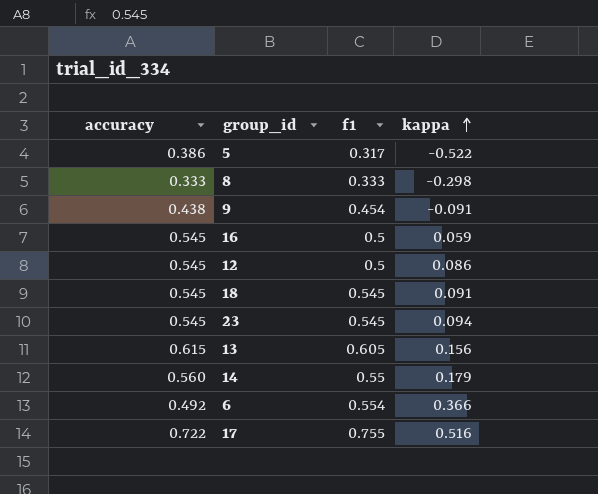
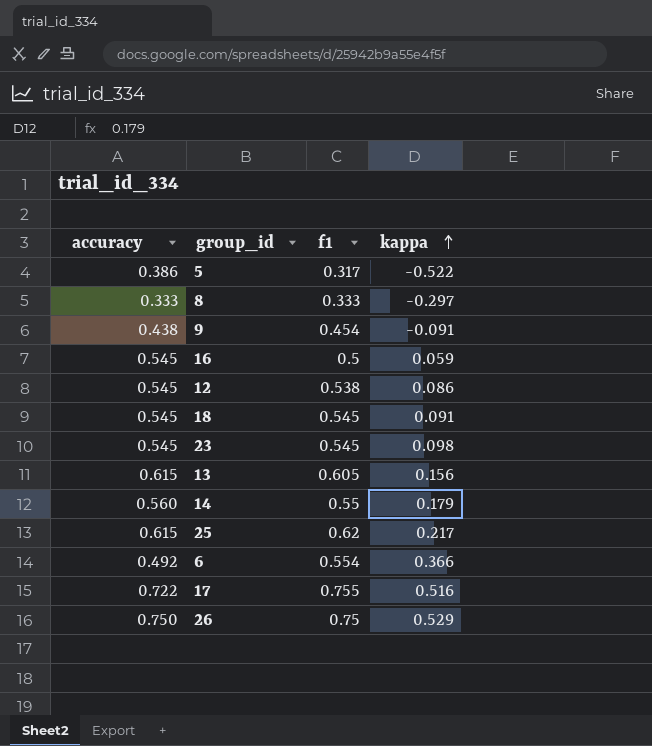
8 | kappa: -0.298 -> -0.297
12 | f1: 0.5 -> 0.538
23 | kappa: 0.094 -> 0.098
row 25: none -> 0.615 | 0.62 | 0.217
row 26: none -> 0.750 | 0.75 | 0.529

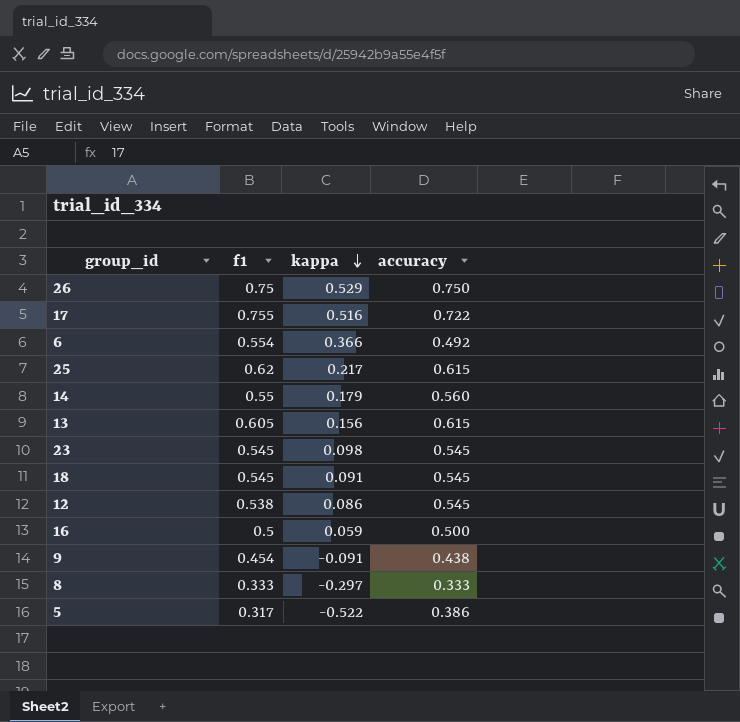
row order: kappa ascending -> kappa descending
column accuracy | position: 1 -> 4
16 | accuracy: 0.545 -> 0.500

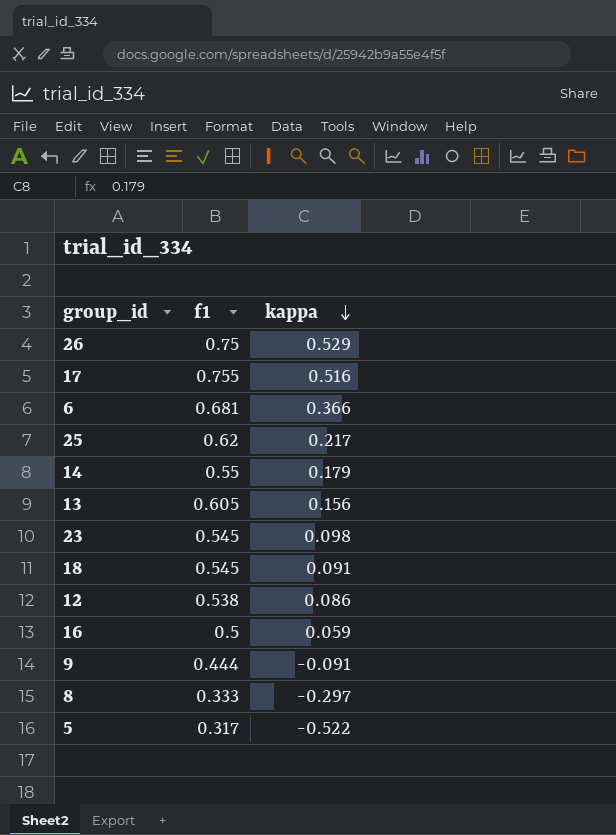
column accuracy | position: 4 -> none
6 | f1: 0.554 -> 0.681
9 | f1: 0.454 -> 0.444

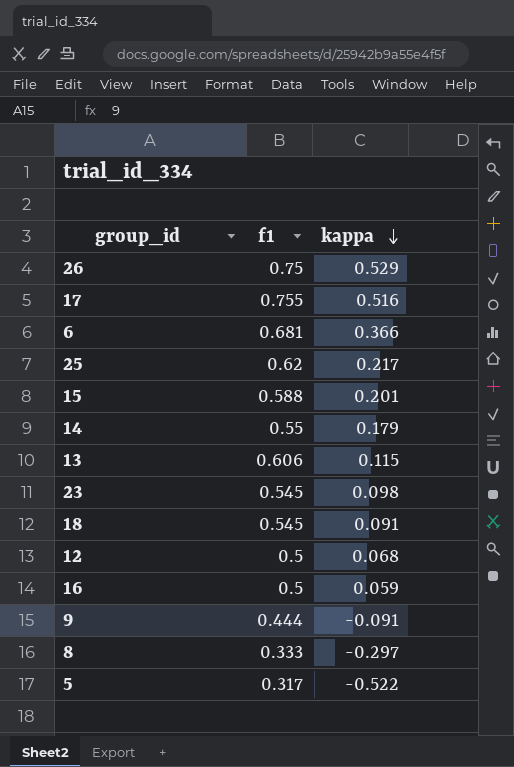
row 15: none -> 0.588 | 0.201
13 | f1: 0.605 -> 0.606
13 | kappa: 0.156 -> 0.115
12 | f1: 0.538 -> 0.5
12 | kappa: 0.086 -> 0.068

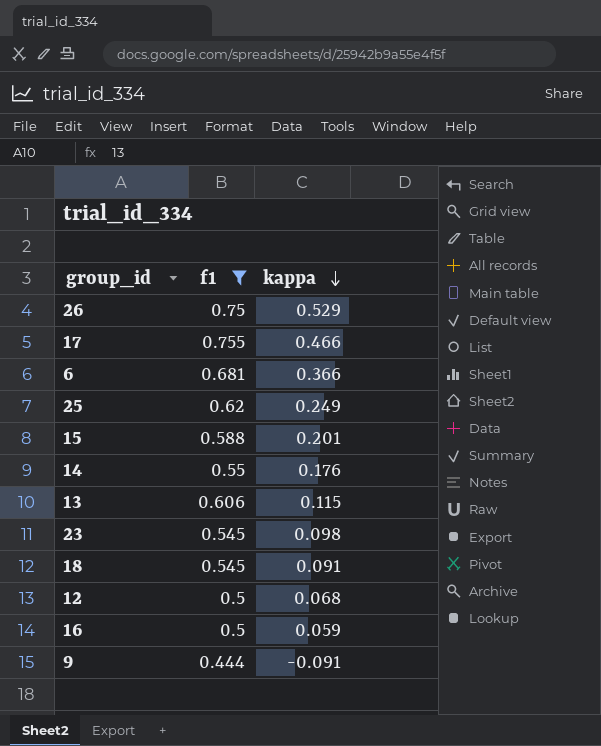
filter: none -> f1 >= 0.444
17 | kappa: 0.516 -> 0.466
25 | kappa: 0.217 -> 0.249
14 | kappa: 0.179 -> 0.176

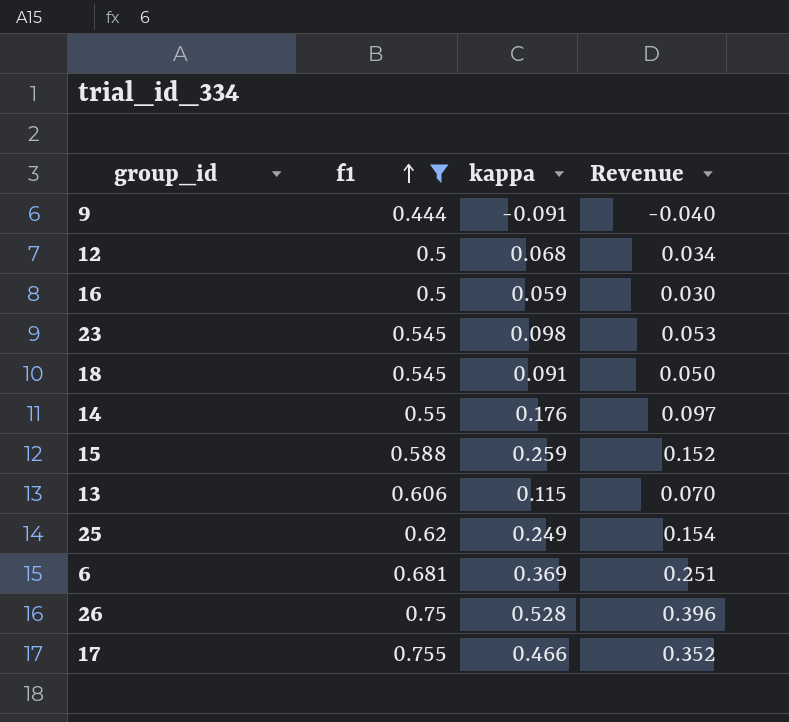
row order: kappa descending -> f1 ascending
column Revenue | formula: none -> [f1] * [kappa]
15 | kappa: 0.201 -> 0.259
6 | kappa: 0.366 -> 0.369
26 | kappa: 0.529 -> 0.528

